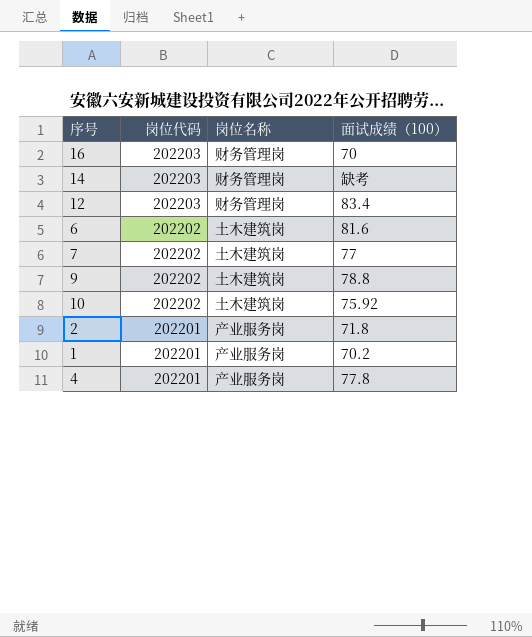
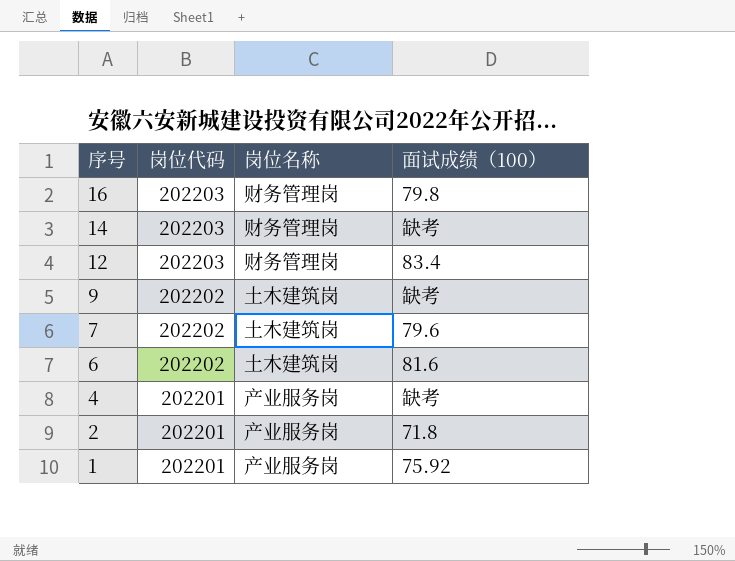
row order: 岗位代码 descending -> 序号 descending
row 10: 202202 | 土木建筑岗 | 75.92 -> none
16 | 面试成绩（100）: 70 -> 79.8
9 | 面试成绩（100）: 78.8 -> 缺考
7 | 面试成绩（100）: 77 -> 79.6
4 | 面试成绩（100）: 77.8 -> 缺考
1 | 面试成绩（100）: 70.2 -> 75.92

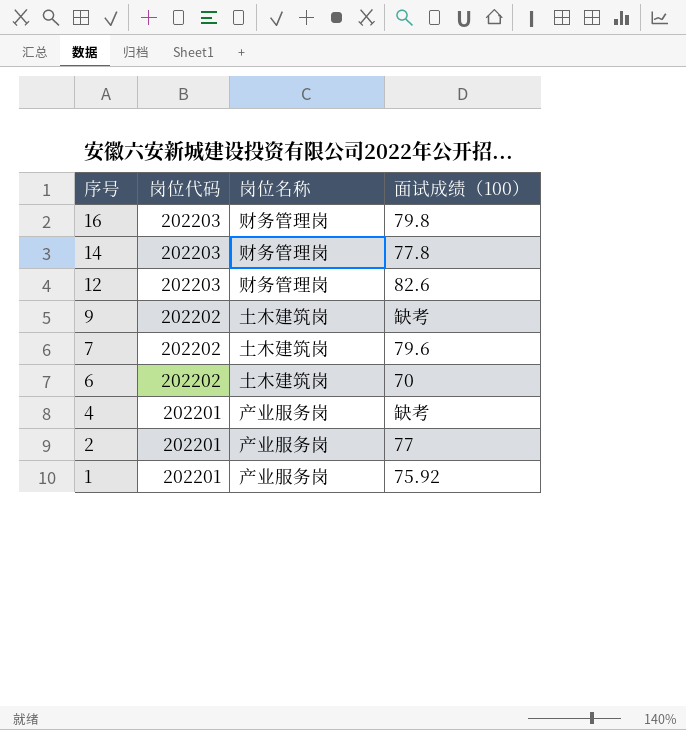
14 | 面试成绩（100）: 缺考 -> 77.8
12 | 面试成绩（100）: 83.4 -> 82.6
6 | 面试成绩（100）: 81.6 -> 70
2 | 面试成绩（100）: 71.8 -> 77

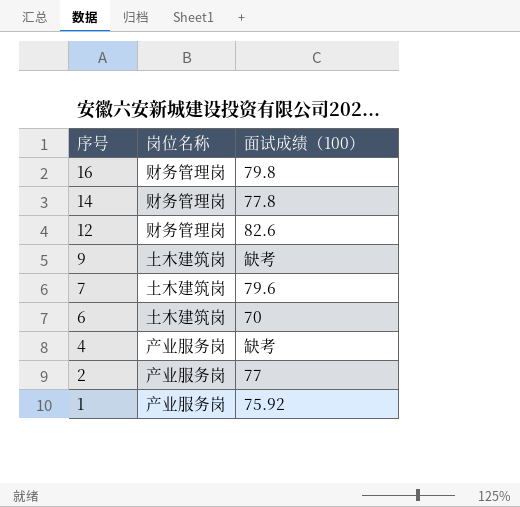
column 岗位代码 | position: 2 -> none

